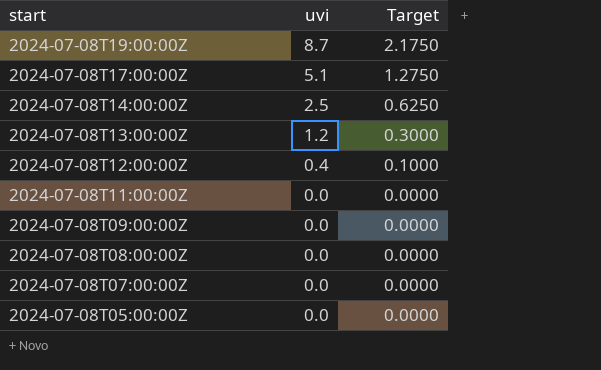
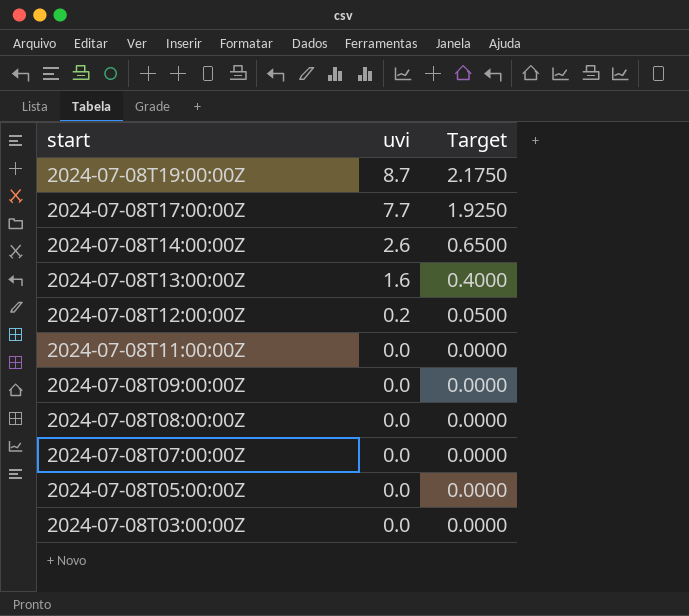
2024-07-08T17:00:00Z | uvi: 5.1 -> 7.7
2024-07-08T17:00:00Z | Target: 1.2750 -> 1.9250
2024-07-08T14:00:00Z | uvi: 2.5 -> 2.6
2024-07-08T14:00:00Z | Target: 0.6250 -> 0.6500
2024-07-08T13:00:00Z | uvi: 1.2 -> 1.6
2024-07-08T13:00:00Z | Target: 0.3000 -> 0.4000
2024-07-08T12:00:00Z | uvi: 0.4 -> 0.2
2024-07-08T12:00:00Z | Target: 0.1000 -> 0.0500
row 2024-07-08T03:00:00Z: none -> 0.0 | 0.0000

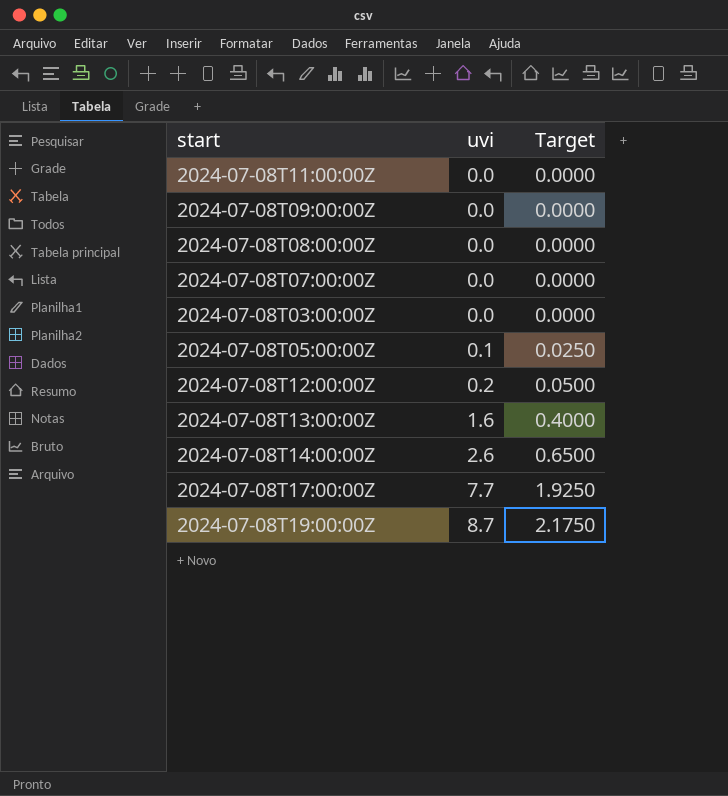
row order: start descending -> uvi ascending
2024-07-08T05:00:00Z | uvi: 0.0 -> 0.1
2024-07-08T05:00:00Z | Target: 0.0000 -> 0.0250

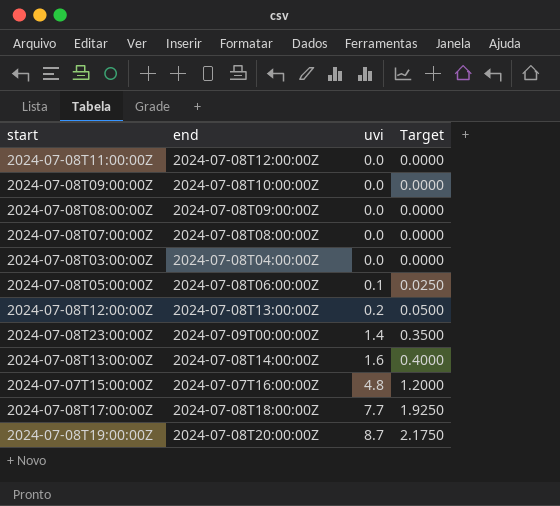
column end | position: none -> 2
row 2024-07-08T14:00:00Z: 2.6 | 0.6500 -> none
row 2024-07-08T23:00:00Z: none -> 2024-07-09T00:00:00Z | 1.4 | 0.3500
row 2024-07-07T15:00:00Z: none -> 2024-07-07T16:00:00Z | 4.8 | 1.2000

